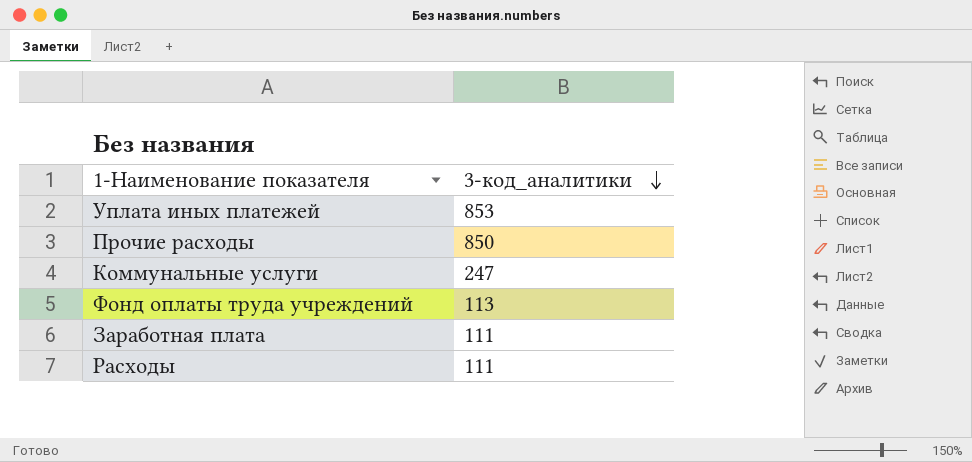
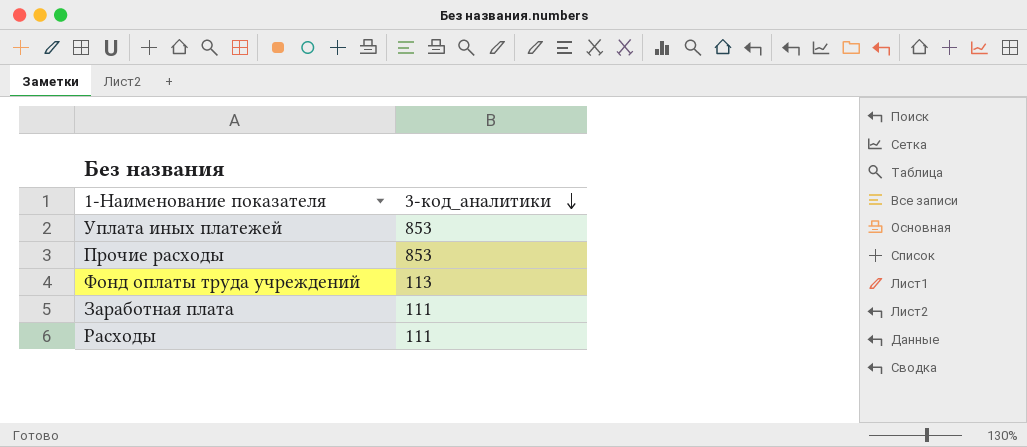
row Коммунальные услуги: 247 -> none
Прочие расходы | 3-код_аналитики: 850 -> 853

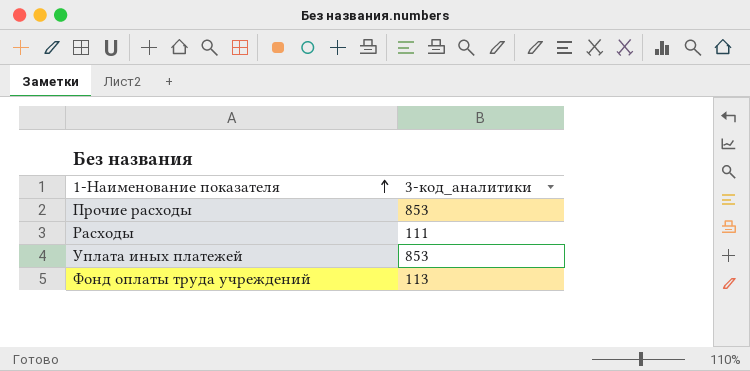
row order: 3-код_аналитики descending -> 1-Наименование показателя ascending
row Заработная плата: 111 -> none

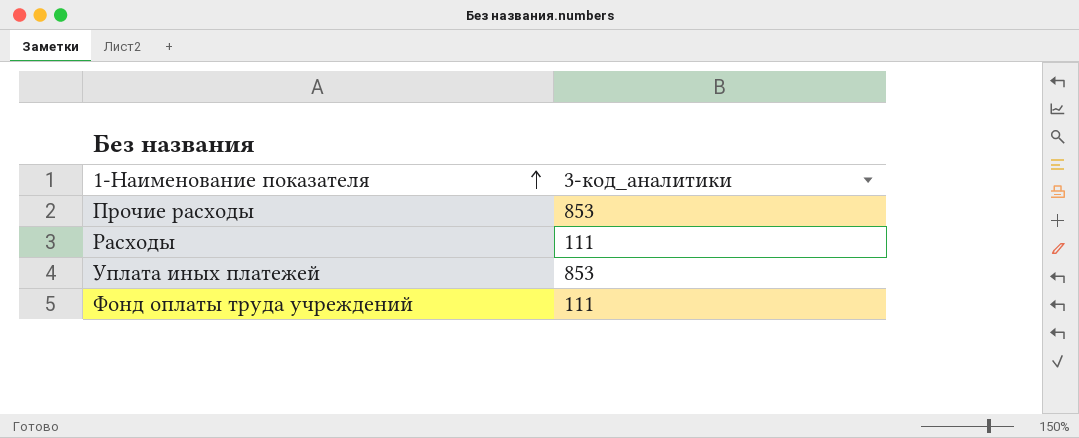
Фонд оплаты труда учреждений | 3-код_аналитики: 113 -> 111

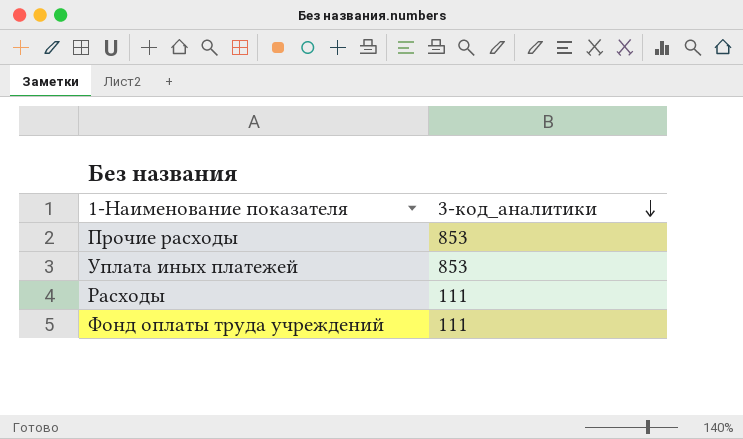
row order: 1-Наименование показателя ascending -> 3-код_аналитики descending

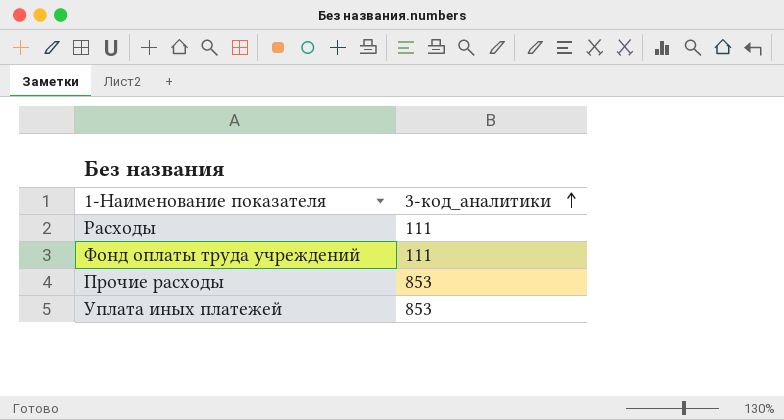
row order: 3-код_аналитики descending -> 3-код_аналитики ascending

